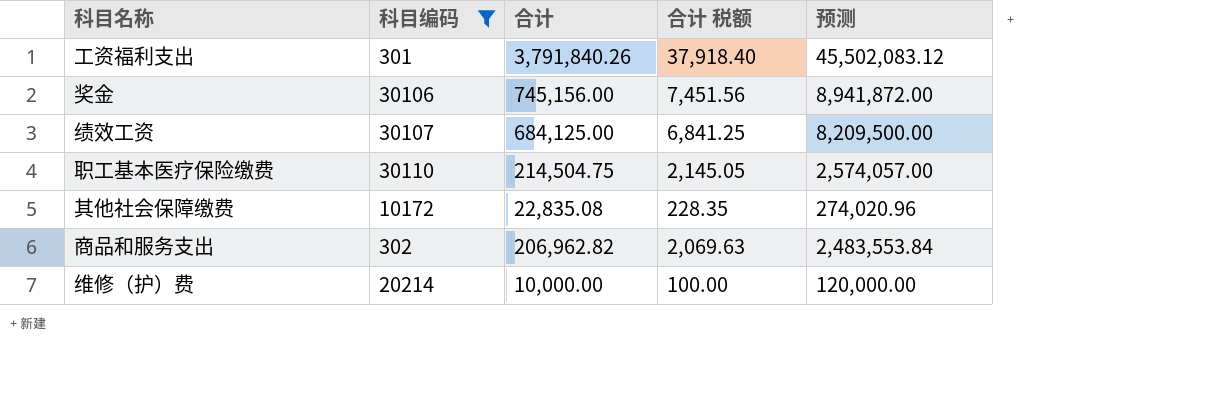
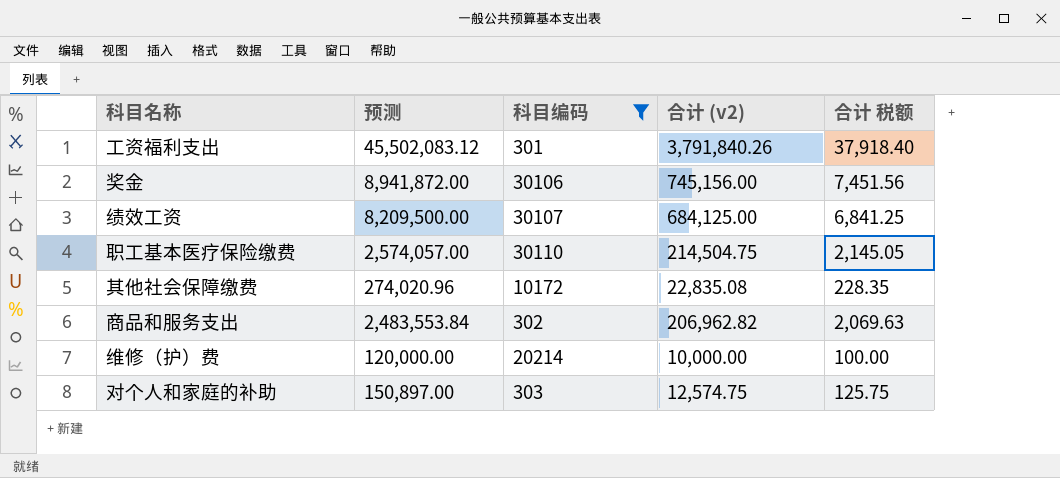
column 预测 | position: 5 -> 2
column name: 合计 -> 合计 (v2)
row 对个人和家庭的补助: none -> 150,897.00 | 303 | 12,574.75 | 125.75

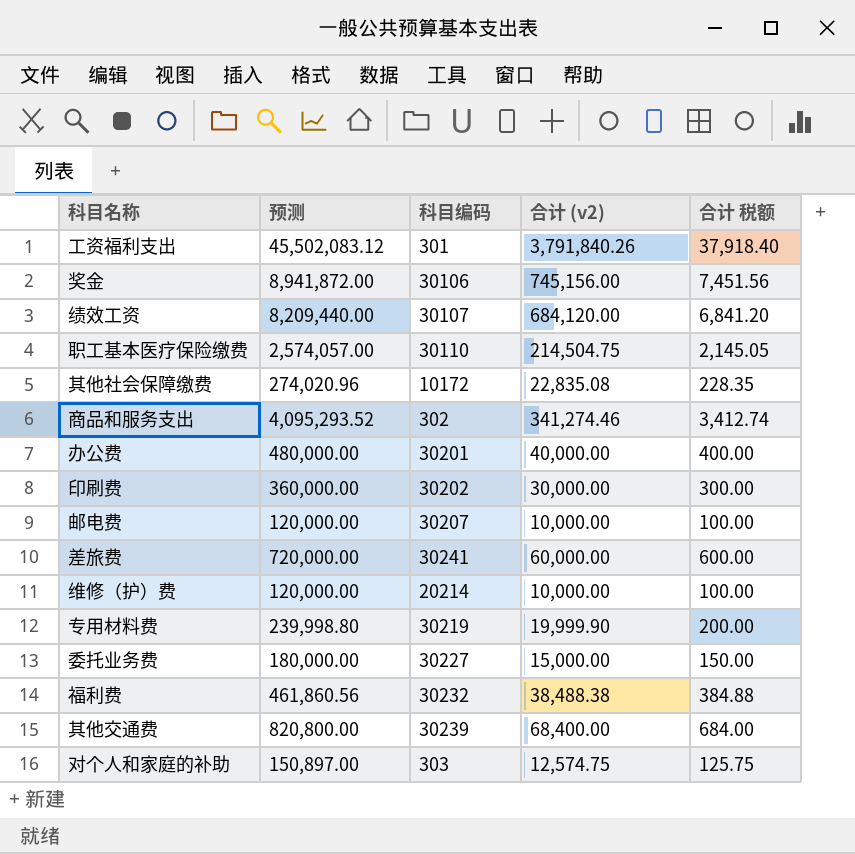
filter: 科目编码 <= 30110 -> none
绩效工资 | 预测: 8,209,500.00 -> 8,209,440.00
绩效工资 | 合计 (v2): 684,125.00 -> 684,120.00
绩效工资 | 合计 税额: 6,841.25 -> 6,841.20
商品和服务支出 | 预测: 2,483,553.84 -> 4,095,293.52
商品和服务支出 | 合计 (v2): 206,962.82 -> 341,274.46
商品和服务支出 | 合计 税额: 2,069.63 -> 3,412.74

